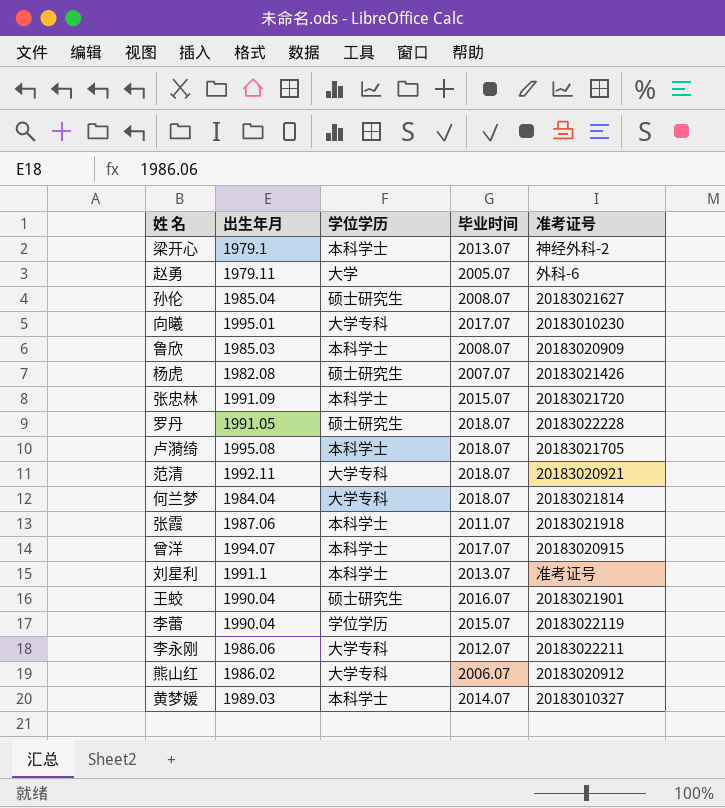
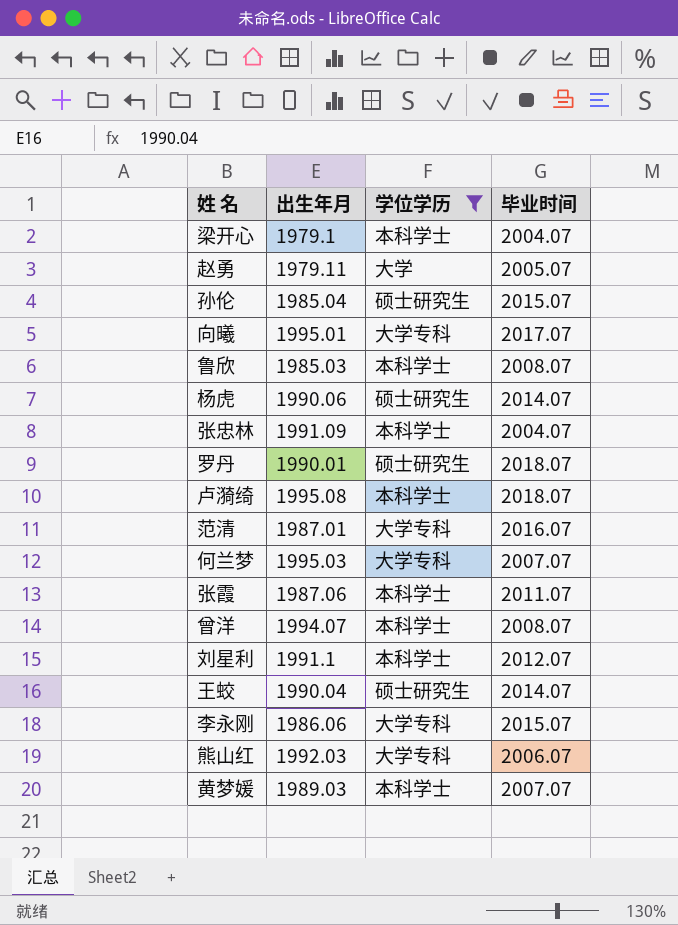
filter: none -> 学位学历 != 学位学历
column 准考证号 | position: 5 -> none
梁开心 | 毕业时间: 2013.07 -> 2004.07
孙伦 | 毕业时间: 2008.07 -> 2015.07
杨虎 | 出生年月: 1982.08 -> 1990.06
杨虎 | 毕业时间: 2007.07 -> 2014.07
张忠林 | 毕业时间: 2015.07 -> 2004.07
罗丹 | 出生年月: 1991.05 -> 1990.01
范清 | 出生年月: 1992.11 -> 1987.01
范清 | 毕业时间: 2018.07 -> 2016.07
何兰梦 | 出生年月: 1984.04 -> 1995.03
何兰梦 | 毕业时间: 2018.07 -> 2007.07
曾洋 | 毕业时间: 2017.07 -> 2008.07
刘星利 | 毕业时间: 2013.07 -> 2012.07
王蛟 | 毕业时间: 2016.07 -> 2014.07
李永刚 | 毕业时间: 2012.07 -> 2015.07
熊山红 | 出生年月: 1986.02 -> 1992.03
黄梦媛 | 毕业时间: 2014.07 -> 2007.07

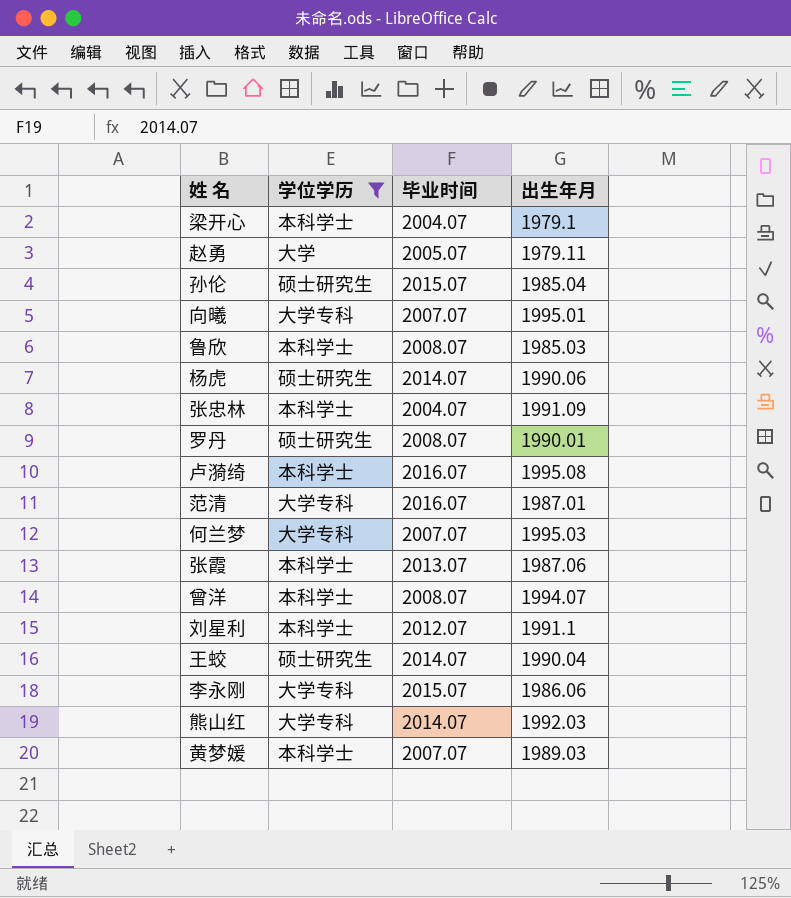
column 出生年月 | position: 2 -> 4
向曦 | 毕业时间: 2017.07 -> 2007.07
罗丹 | 毕业时间: 2018.07 -> 2008.07
卢漪绮 | 毕业时间: 2018.07 -> 2016.07
张霞 | 毕业时间: 2011.07 -> 2013.07
熊山红 | 毕业时间: 2006.07 -> 2014.07

